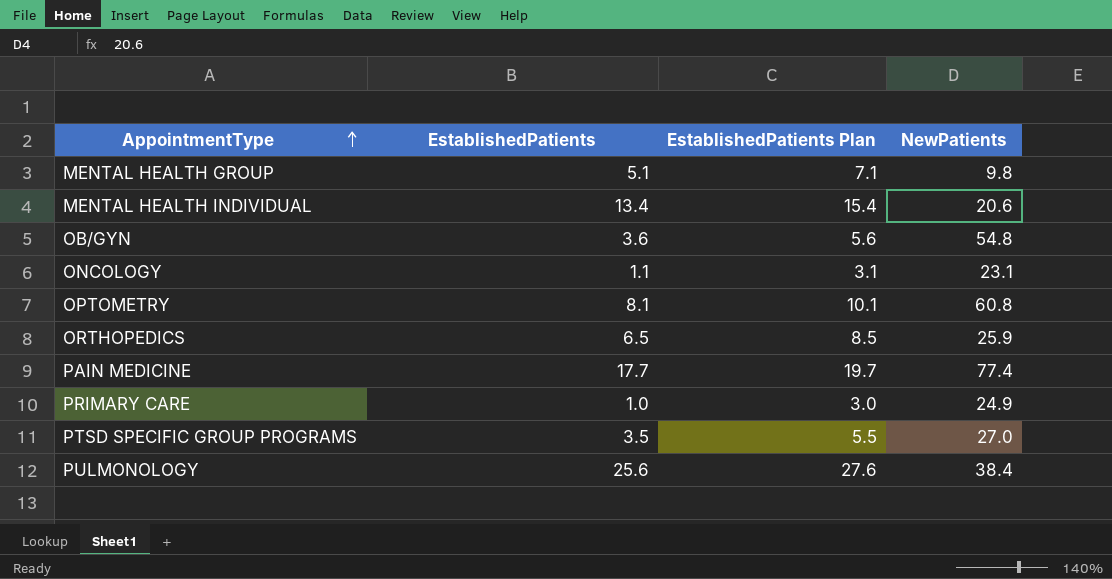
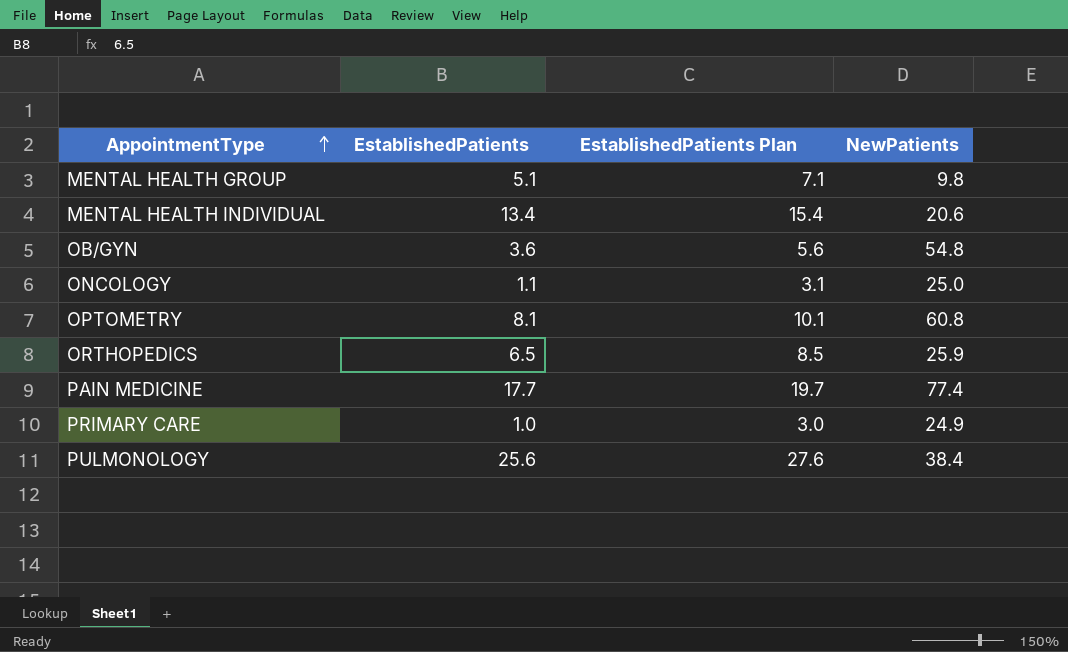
row PTSD SPECIFIC GROUP PROGRAMS: 3.5 | 5.5 | 27.0 -> none
ONCOLOGY | NewPatients: 23.1 -> 25.0

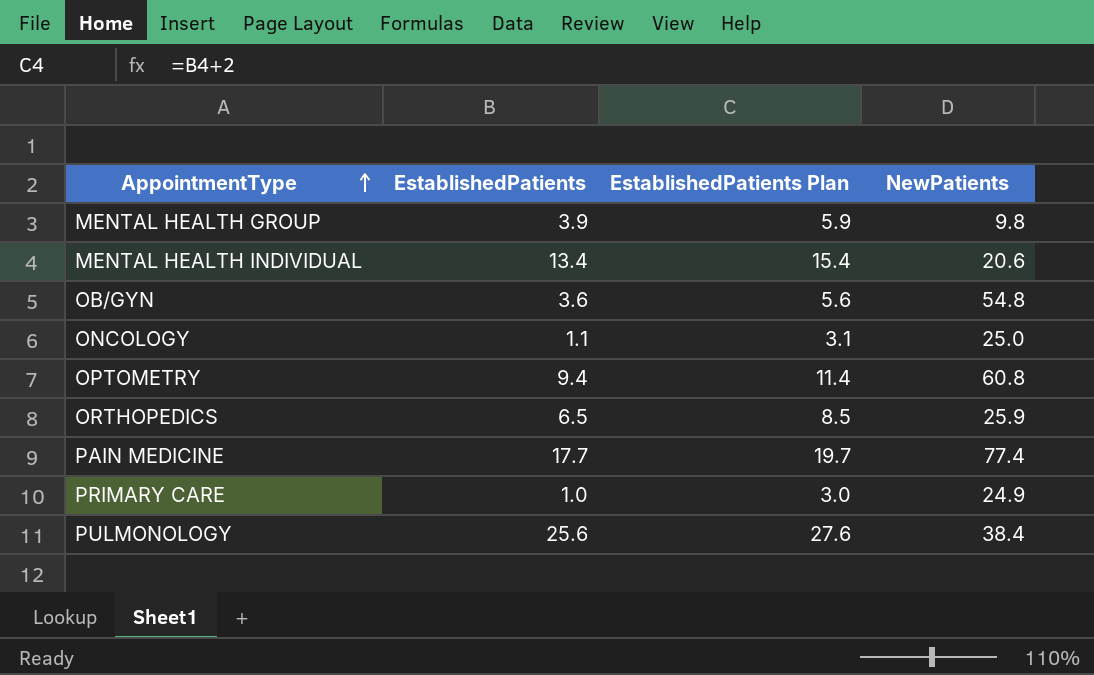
MENTAL HEALTH GROUP | EstablishedPatients: 5.1 -> 3.9
MENTAL HEALTH GROUP | EstablishedPatients Plan: 7.1 -> 5.9
OPTOMETRY | EstablishedPatients: 8.1 -> 9.4
OPTOMETRY | EstablishedPatients Plan: 10.1 -> 11.4

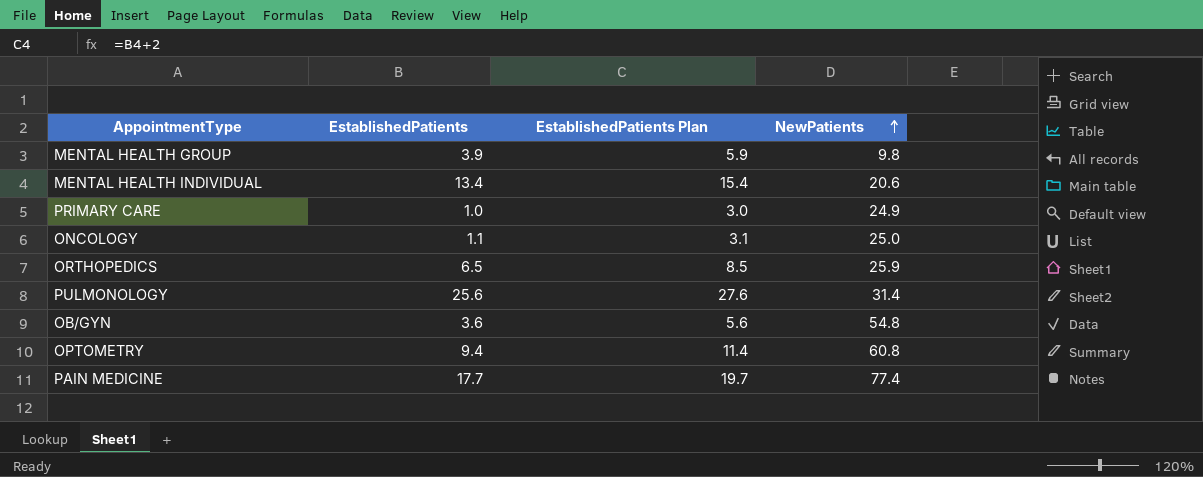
row order: AppointmentType ascending -> NewPatients ascending
PULMONOLOGY | NewPatients: 38.4 -> 31.4

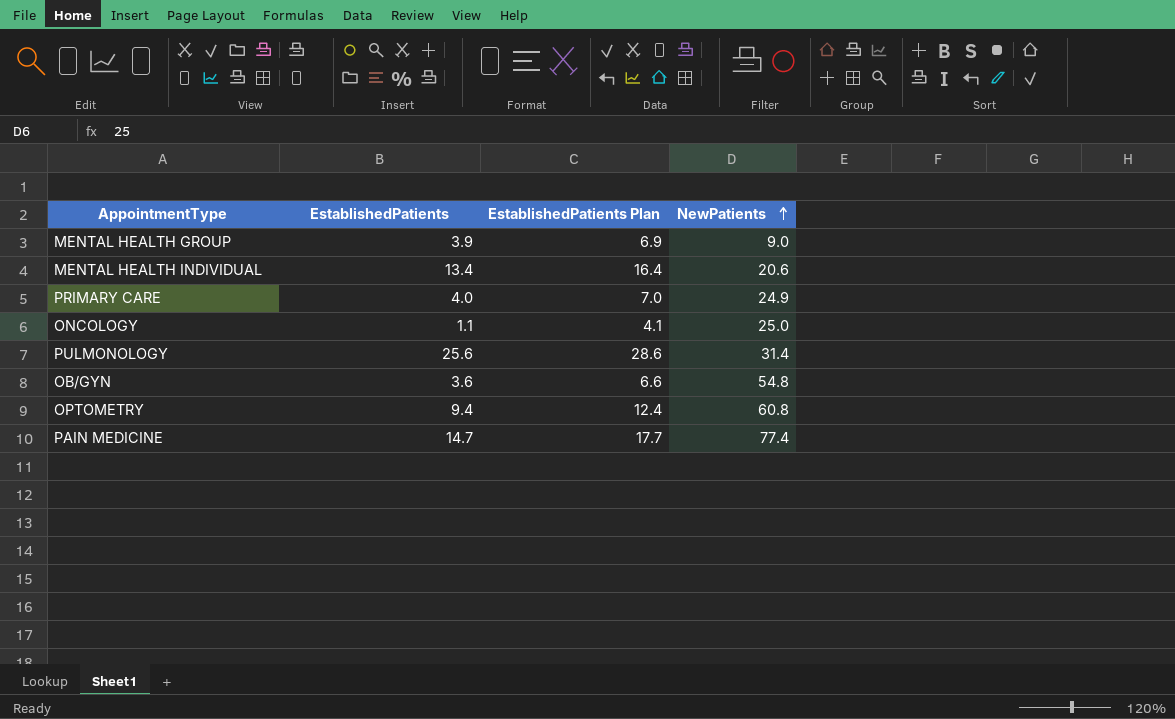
column EstablishedPatients Plan | formula: [EstablishedPatients] + 2 -> [EstablishedPatients] + 3
row ORTHOPEDICS: 6.5 | 8.5 | 25.9 -> none
MENTAL HEALTH GROUP | NewPatients: 9.8 -> 9.0
PRIMARY CARE | EstablishedPatients: 1.0 -> 4.0
PAIN MEDICINE | EstablishedPatients: 17.7 -> 14.7

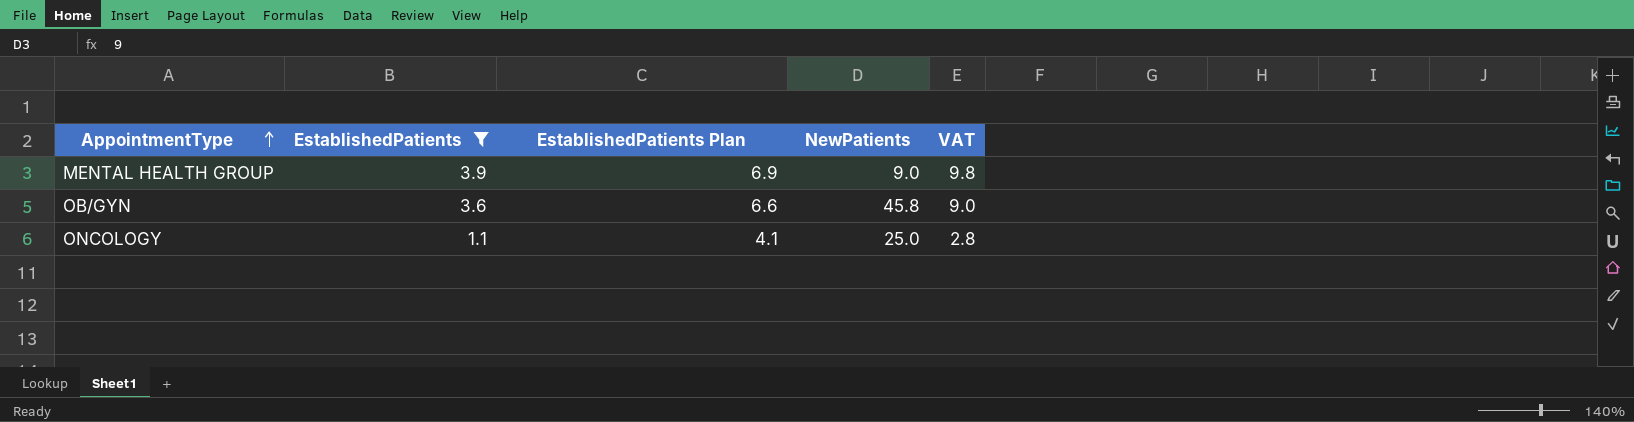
filter: none -> EstablishedPatients <= 3.9
row order: NewPatients ascending -> AppointmentType ascending
column VAT | formula: none -> [EstablishedPatients] * 2.5
OB/GYN | NewPatients: 54.8 -> 45.8

